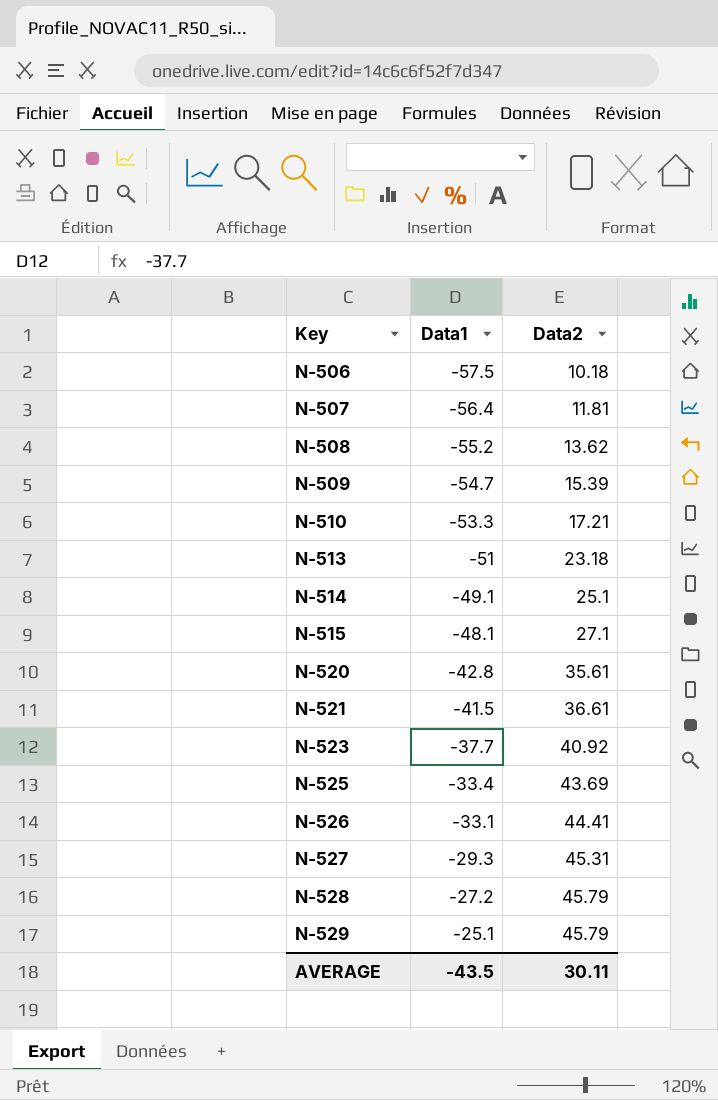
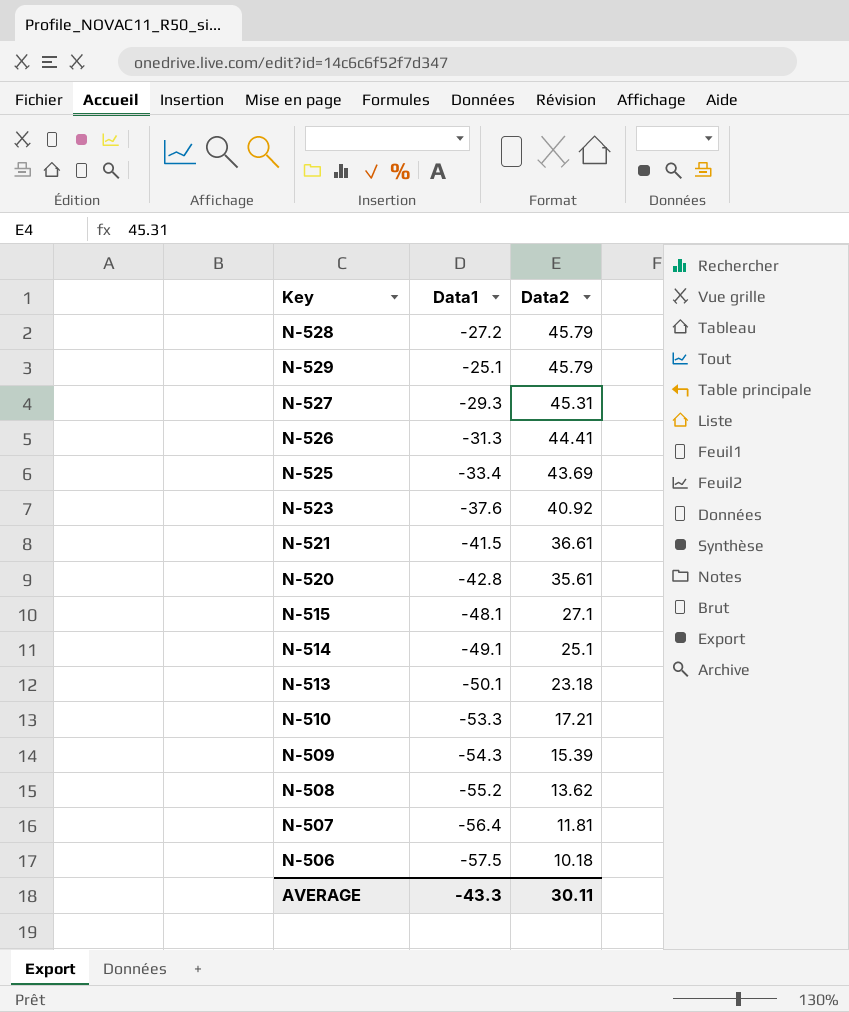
row order: Key ascending -> Data2 descending
N-526 | Data1: -33.1 -> -31.3
N-523 | Data1: -37.7 -> -37.6
N-513 | Data1: -51 -> -50.1
N-509 | Data1: -54.7 -> -54.3
AVERAGE | Data1: -43.5 -> -43.3

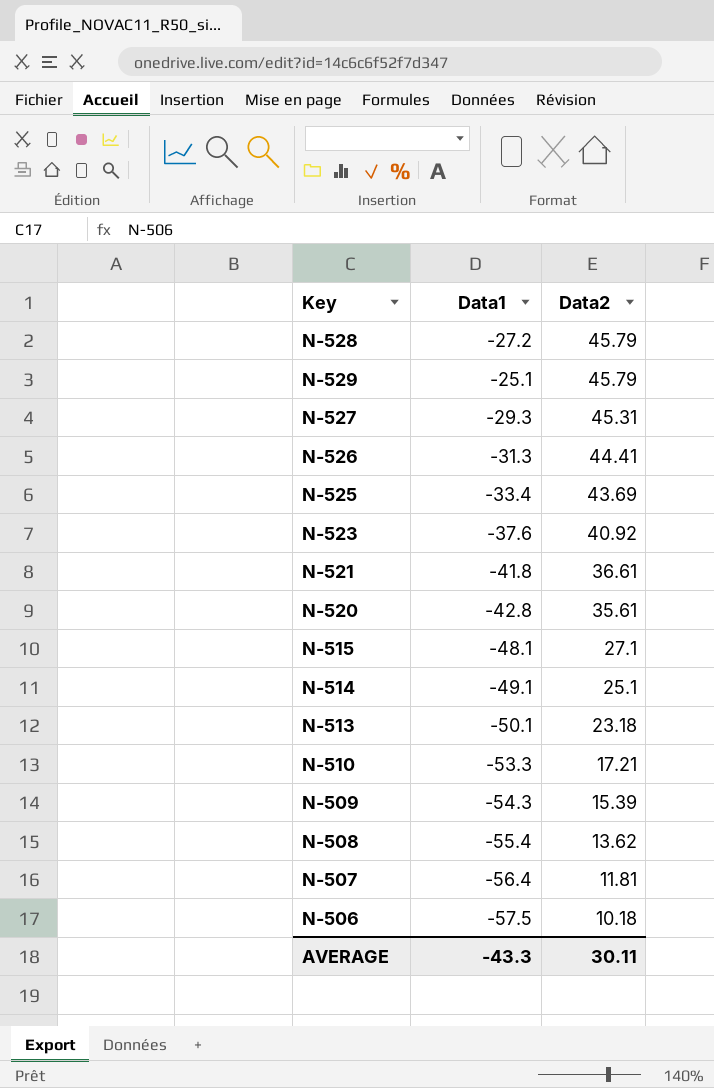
N-521 | Data1: -41.5 -> -41.8
N-508 | Data1: -55.2 -> -55.4

